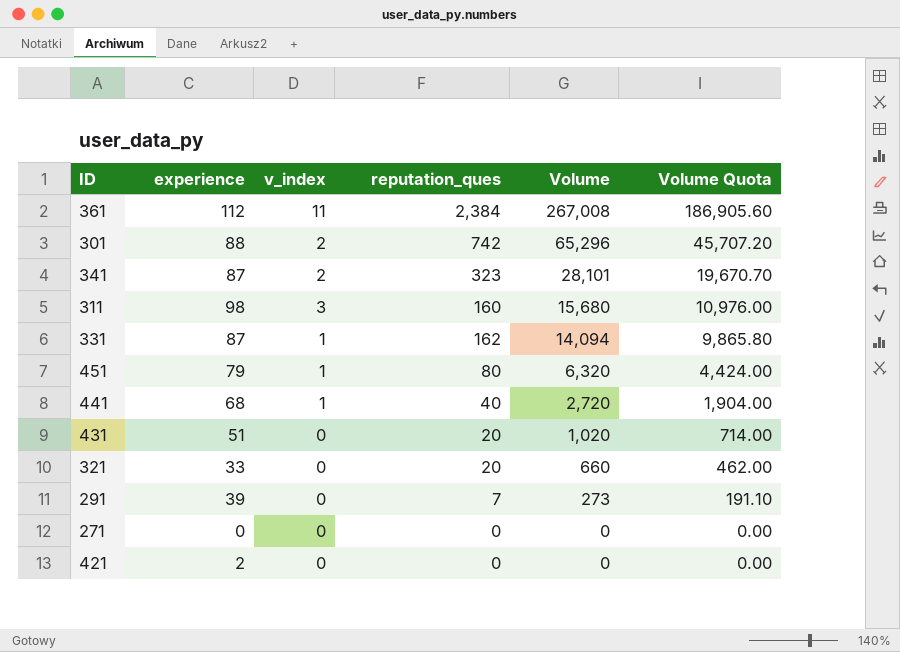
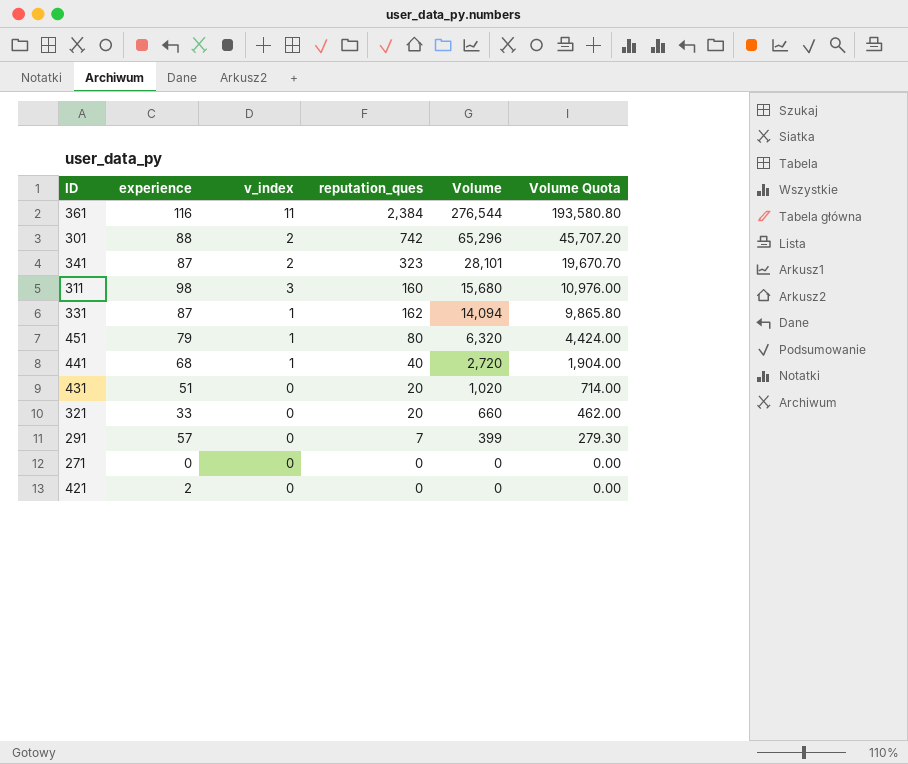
361 | experience: 112 -> 116
361 | Volume: 267,008 -> 276,544
361 | Volume Quota: 186,905.60 -> 193,580.80
291 | experience: 39 -> 57
291 | Volume: 273 -> 399
291 | Volume Quota: 191.10 -> 279.30

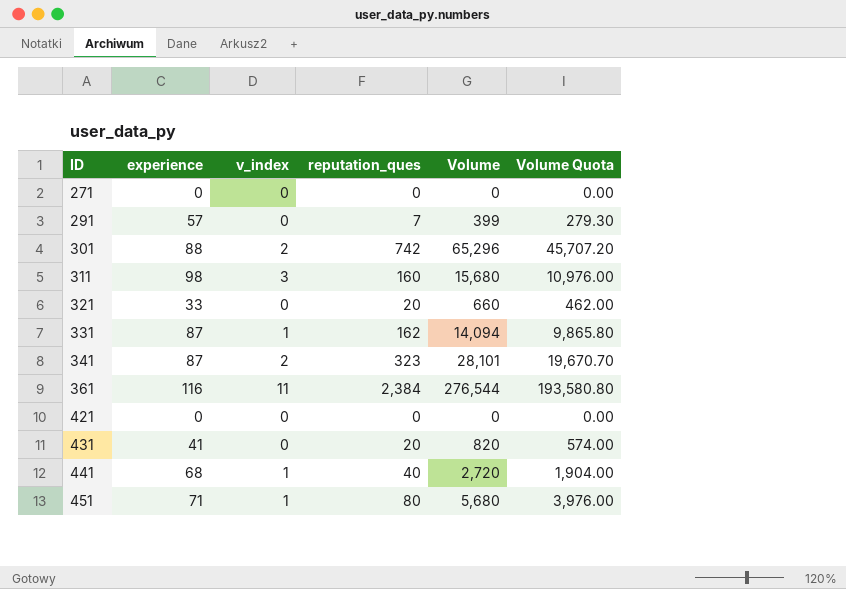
row order: Volume descending -> ID ascending
421 | experience: 2 -> 0
431 | experience: 51 -> 41
431 | Volume: 1,020 -> 820
431 | Volume Quota: 714.00 -> 574.00
451 | experience: 79 -> 71
451 | Volume: 6,320 -> 5,680
451 | Volume Quota: 4,424.00 -> 3,976.00

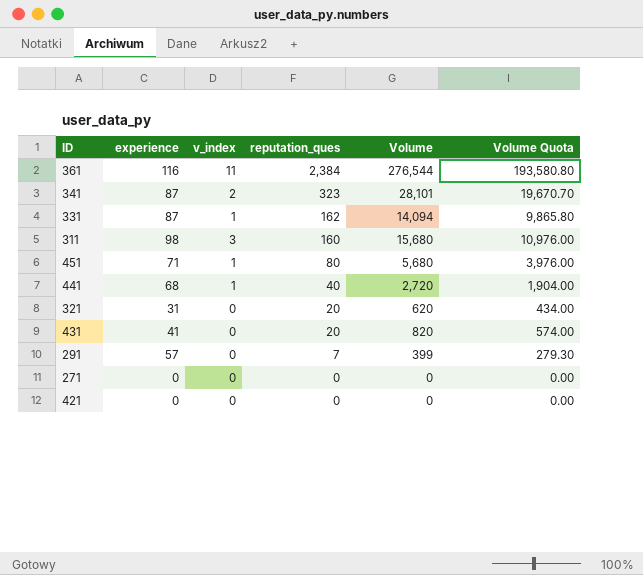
row order: ID ascending -> reputation_ques descending
row 301: 88 | 2 | 742 | 65,296 | 45,707.20 -> none
321 | experience: 33 -> 31
321 | Volume: 660 -> 620
321 | Volume Quota: 462.00 -> 434.00

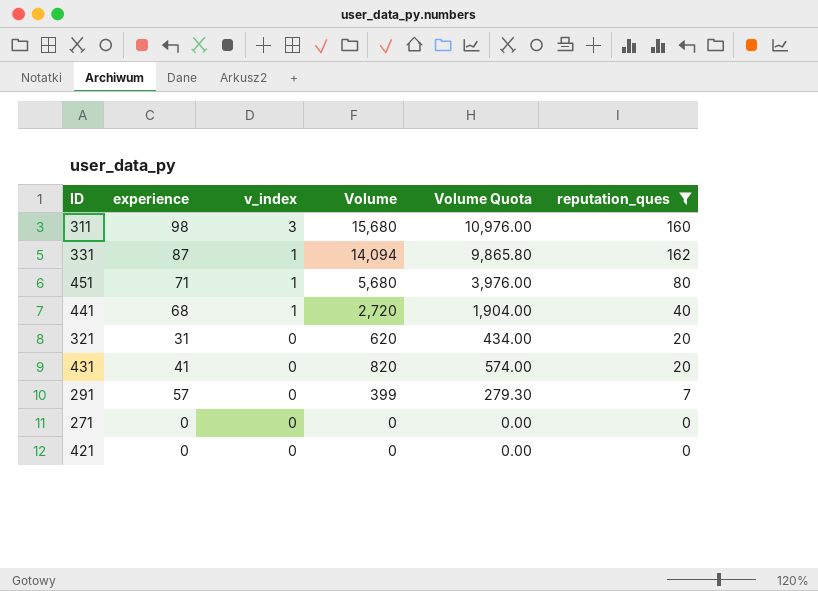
filter: none -> reputation_ques <= 162
row order: reputation_ques descending -> v_index descending
column reputation_ques | position: 4 -> 6

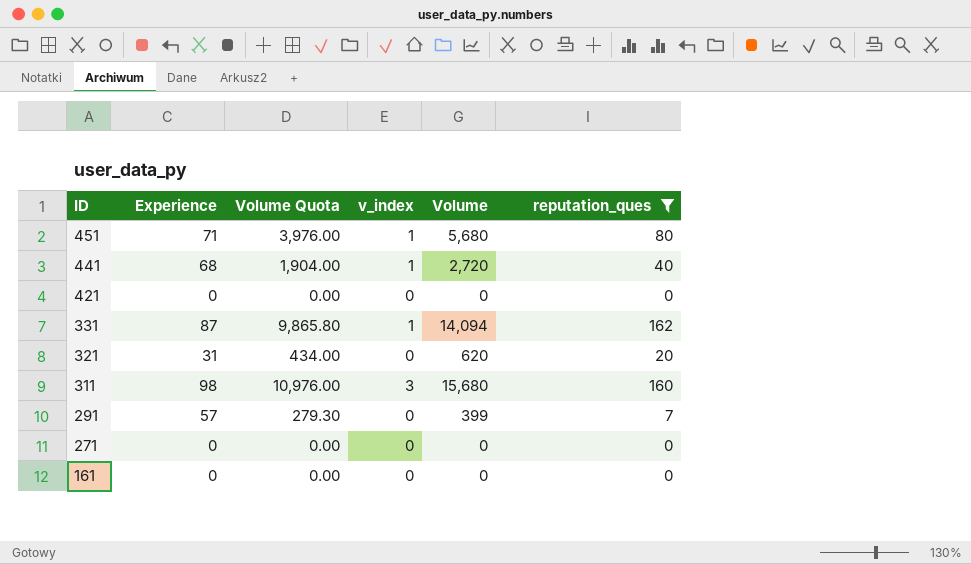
row order: v_index descending -> ID descending
column name: experience -> Experience
column Volume Quota | position: 5 -> 3
row 431: 41 | 0 | 820 | 574.00 | 20 -> none
row 161: none -> 0 | 0.00 | 0 | 0 | 0

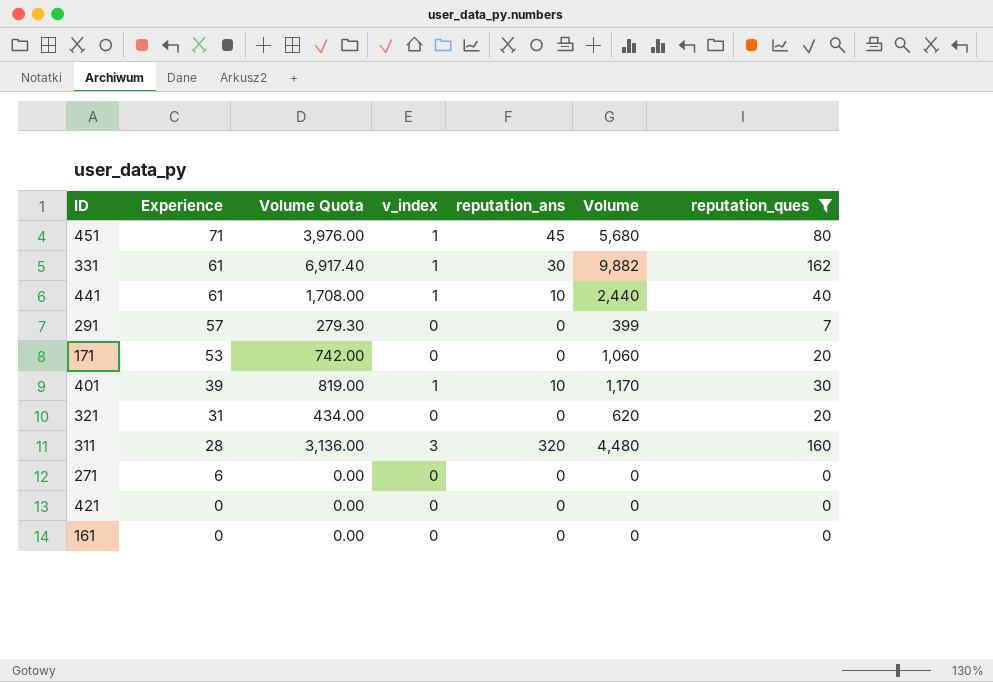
row order: ID descending -> Experience descending
column reputation_ans | position: none -> 5
331 | Experience: 87 -> 61
331 | Volume Quota: 9,865.80 -> 6,917.40
331 | Volume: 14,094 -> 9,882
441 | Experience: 68 -> 61
441 | Volume Quota: 1,904.00 -> 1,708.00
441 | Volume: 2,720 -> 2,440
row 171: none -> 53 | 742.00 | 0 | 0 | 1,060 | 20
row 401: none -> 39 | 819.00 | 1 | 10 | 1,170 | 30
311 | Experience: 98 -> 28
311 | Volume Quota: 10,976.00 -> 3,136.00
311 | Volume: 15,680 -> 4,480
271 | Experience: 0 -> 6

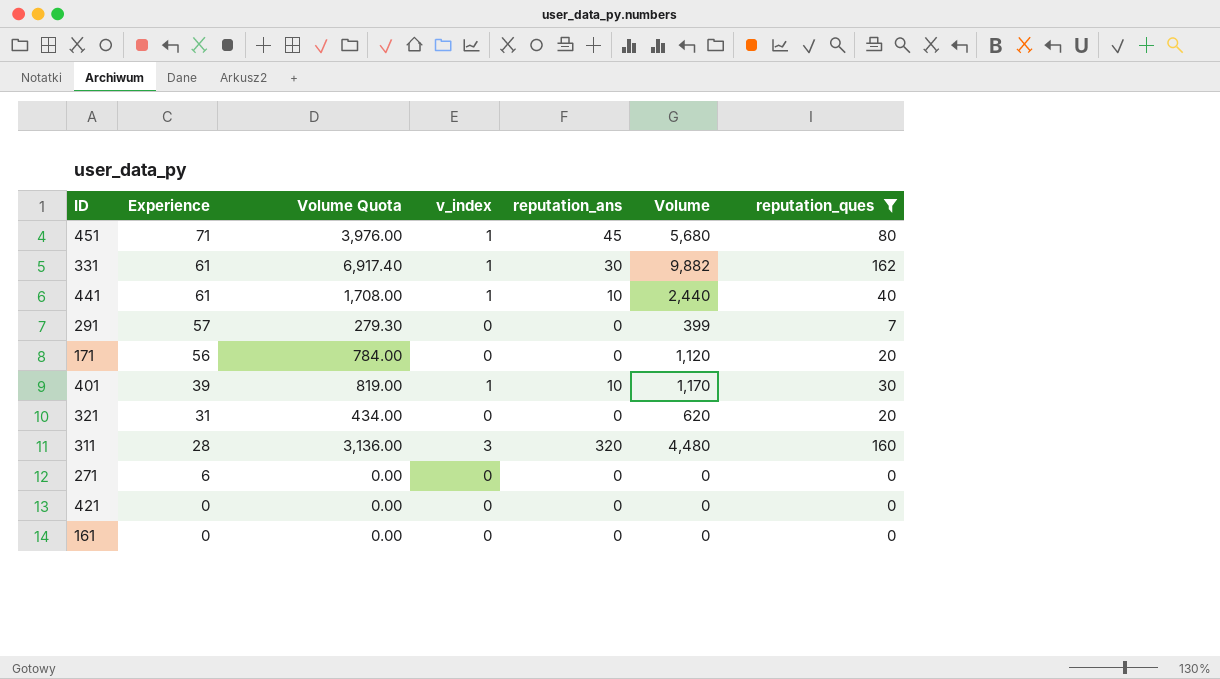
171 | Experience: 53 -> 56
171 | Volume Quota: 742.00 -> 784.00
171 | Volume: 1,060 -> 1,120

